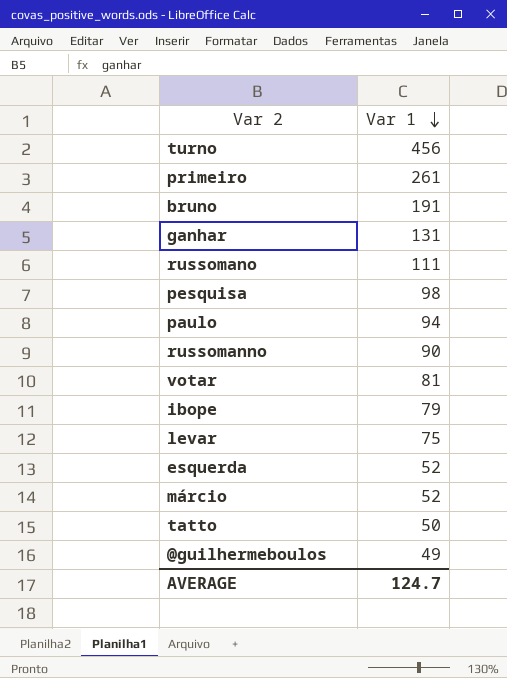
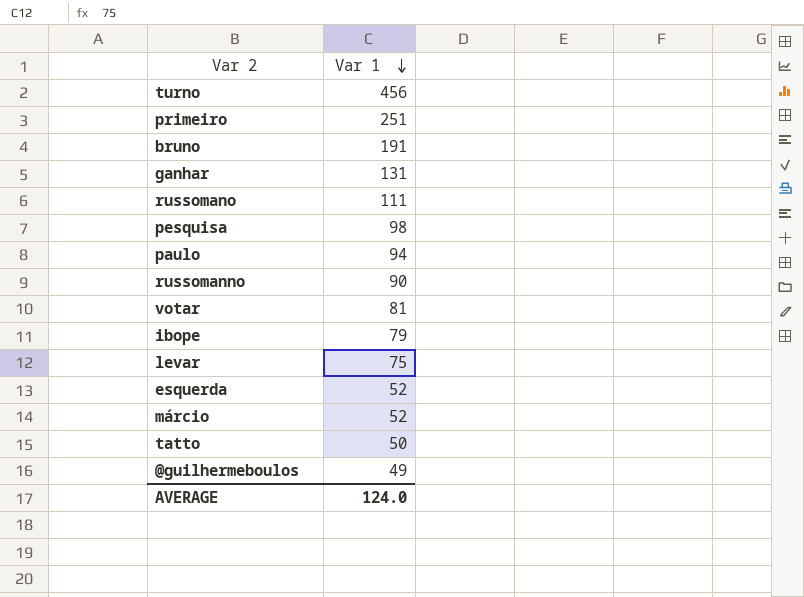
primeiro | Var 1: 261 -> 251
AVERAGE | Var 1: 124.7 -> 124.0

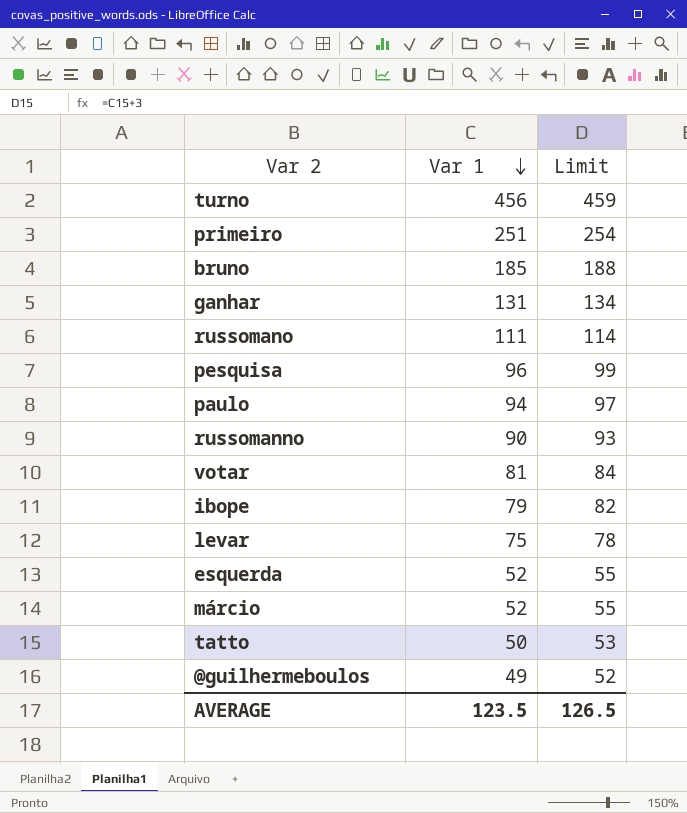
column Limit | formula: none -> [Var 1] + 3
bruno | Var 1: 191 -> 185
pesquisa | Var 1: 98 -> 96
AVERAGE | Var 1: 124.0 -> 123.5

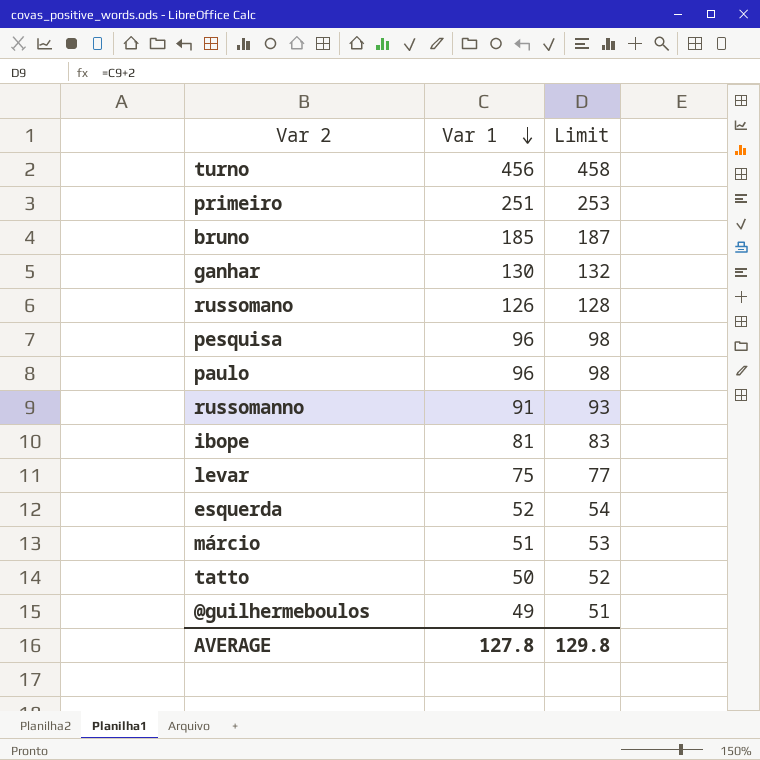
column Limit | formula: [Var 1] + 3 -> [Var 1] + 2
row votar: 81 | 84 -> none
ganhar | Var 1: 131 -> 130
russomano | Var 1: 111 -> 126
paulo | Var 1: 94 -> 96
russomanno | Var 1: 90 -> 91
ibope | Var 1: 79 -> 81
márcio | Var 1: 52 -> 51
AVERAGE | Var 1: 123.5 -> 127.8
AVERAGE | Limit: 126.5 -> 129.8

